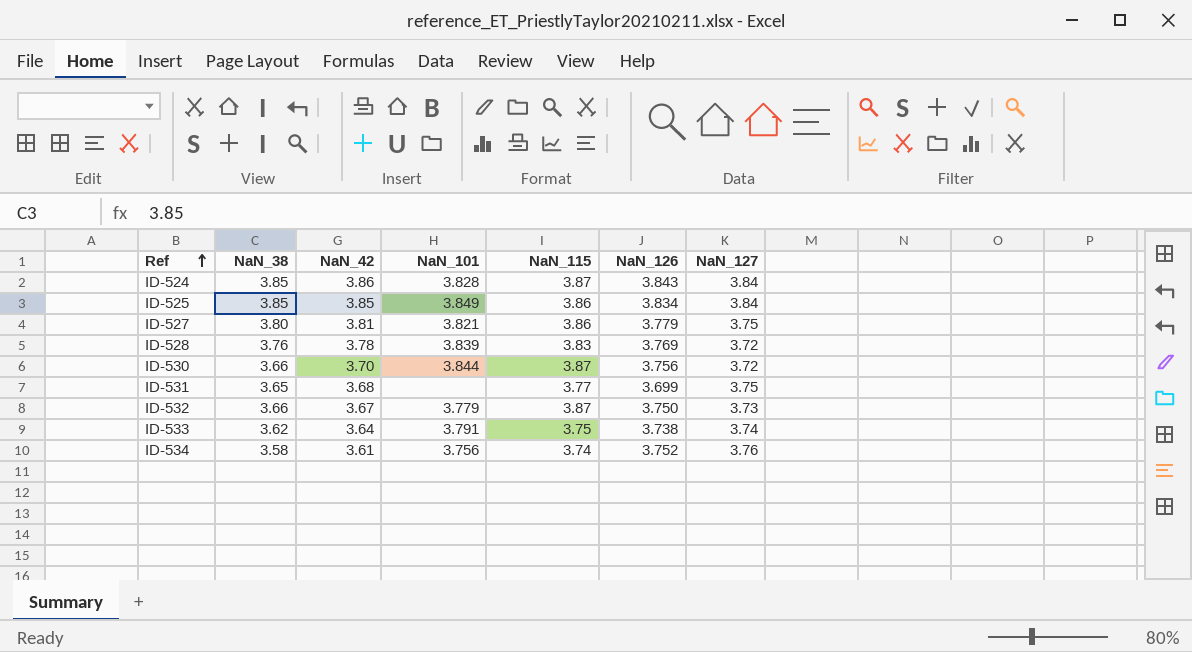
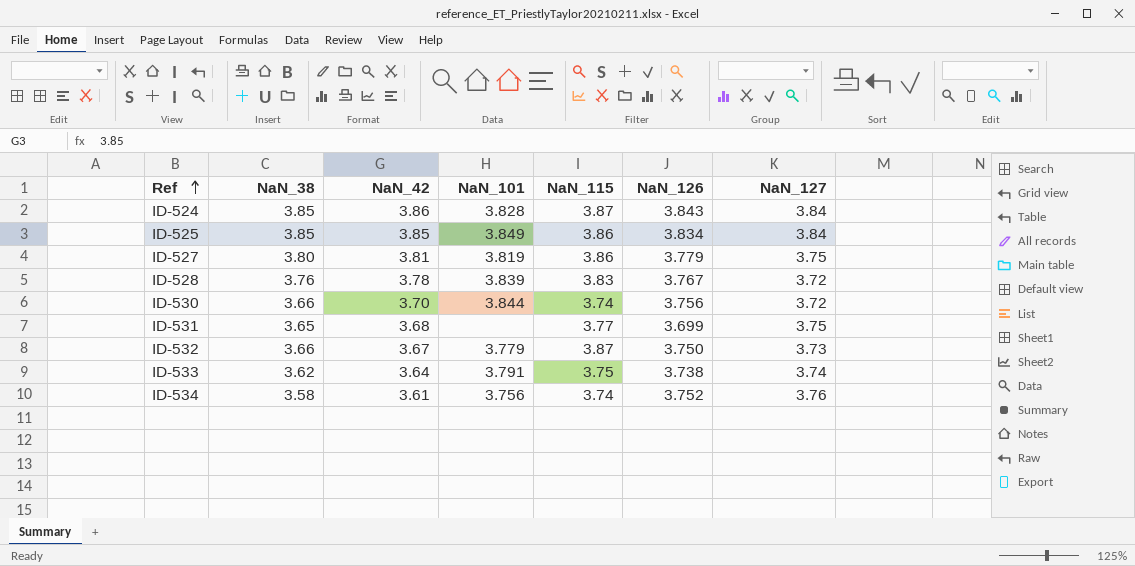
ID-527 | NaN_101: 3.821 -> 3.819
ID-528 | NaN_126: 3.769 -> 3.767
ID-530 | NaN_115: 3.87 -> 3.74

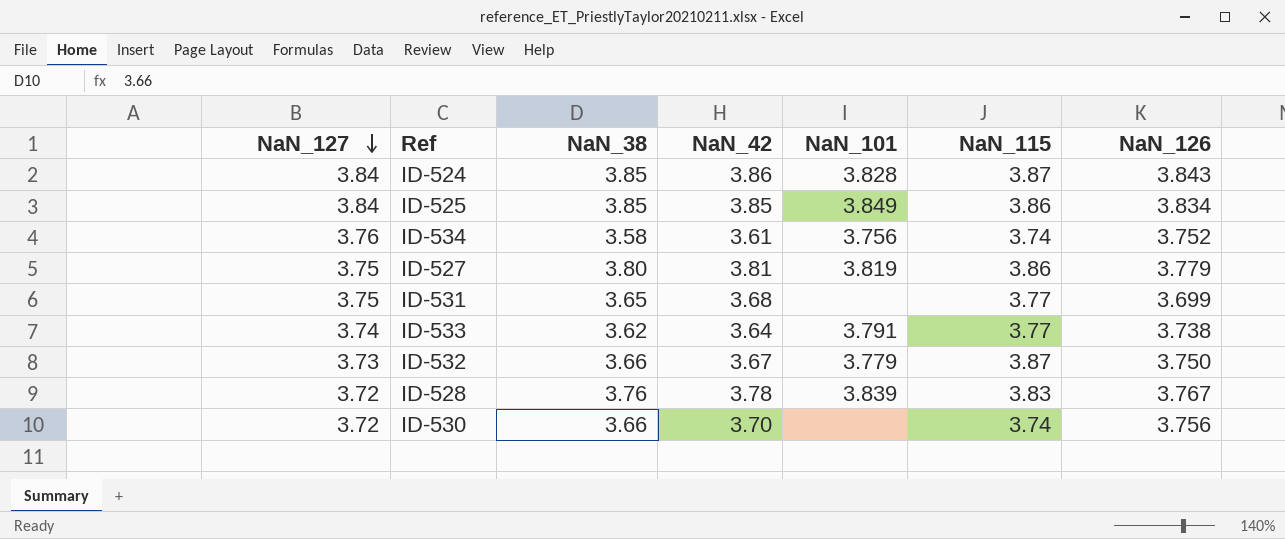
row order: Ref ascending -> NaN_127 descending
column NaN_127 | position: 7 -> 1
ID-533 | NaN_115: 3.75 -> 3.77
ID-530 | NaN_101: 3.844 -> none

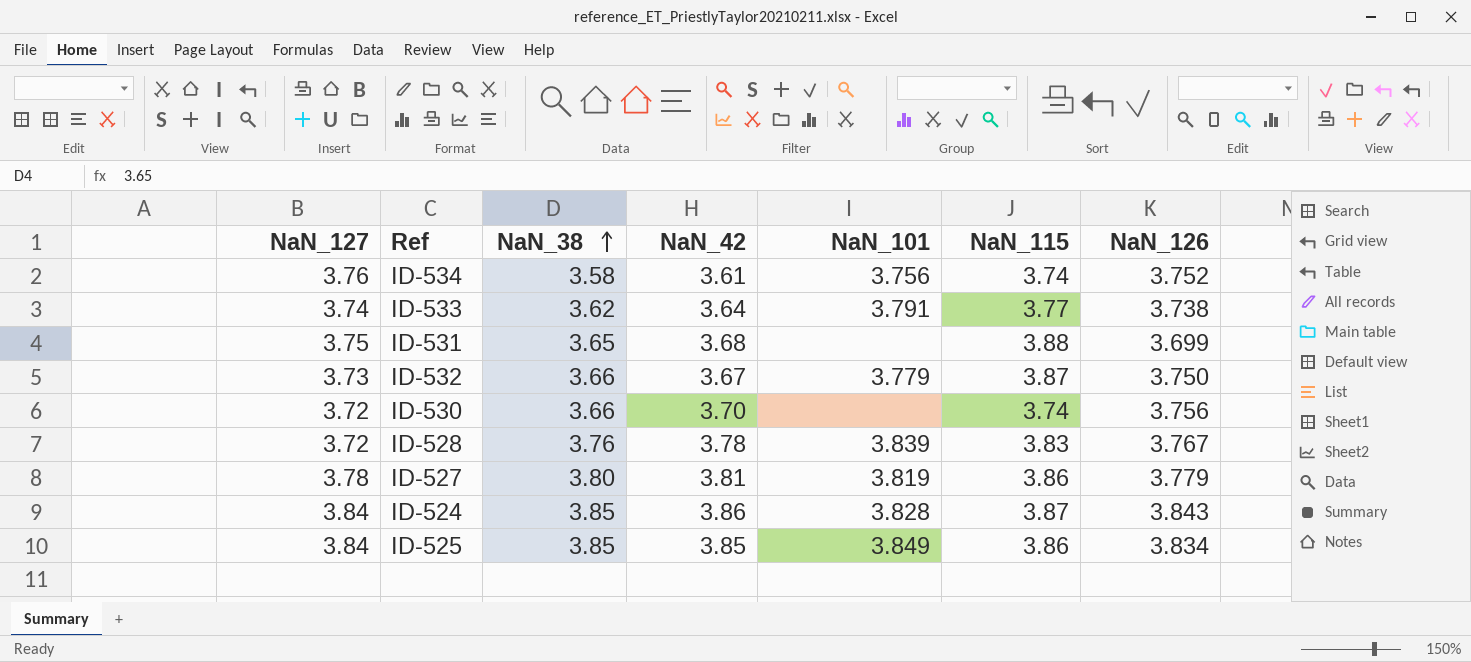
row order: NaN_127 descending -> NaN_38 ascending
ID-531 | NaN_115: 3.77 -> 3.88
ID-527 | NaN_127: 3.75 -> 3.78

